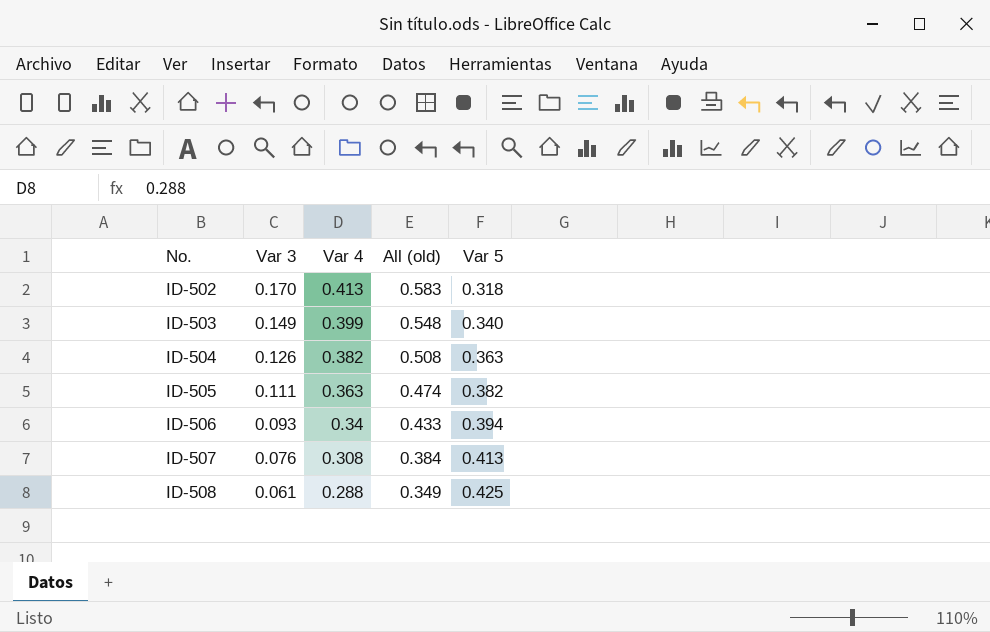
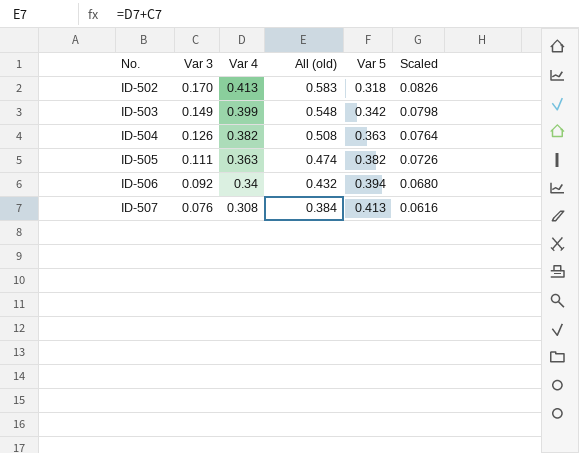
column Scaled | formula: none -> [Var 4] * 0.2
row ID-508: 0.061 | 0.288 | 0.349 | 0.425 -> none
ID-503 | Var 5: 0.340 -> 0.342
ID-506 | Var 3: 0.093 -> 0.092
ID-506 | All (old): 0.433 -> 0.432

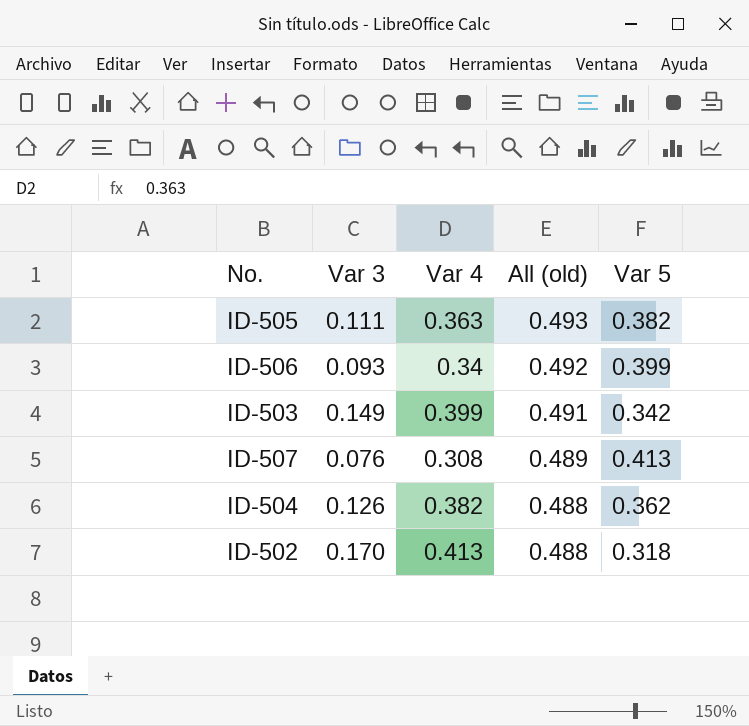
row order: No. ascending -> All (old) descending
column Scaled | formula: [Var 4] * 0.2 -> none
column All (old) | formula: [Var 3] + [Var 4] -> [Var 3] + [Var 5]
ID-506 | Var 3: 0.092 -> 0.093
ID-506 | Var 5: 0.394 -> 0.399
ID-504 | Var 5: 0.363 -> 0.362

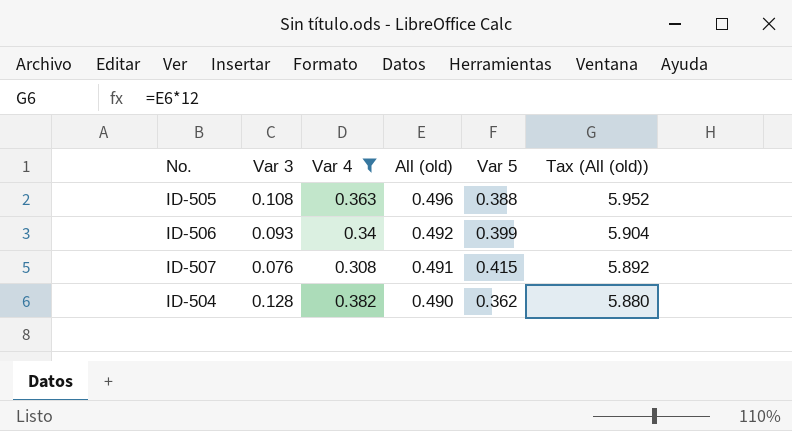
filter: none -> Var 4 <= 0.382
column Tax (All (old)) | formula: none -> [All (old)] * 12
ID-505 | Var 3: 0.111 -> 0.108
ID-505 | All (old): 0.493 -> 0.496
ID-505 | Var 5: 0.382 -> 0.388
ID-507 | All (old): 0.489 -> 0.491
ID-507 | Var 5: 0.413 -> 0.415
ID-504 | Var 3: 0.126 -> 0.128
ID-504 | All (old): 0.488 -> 0.490

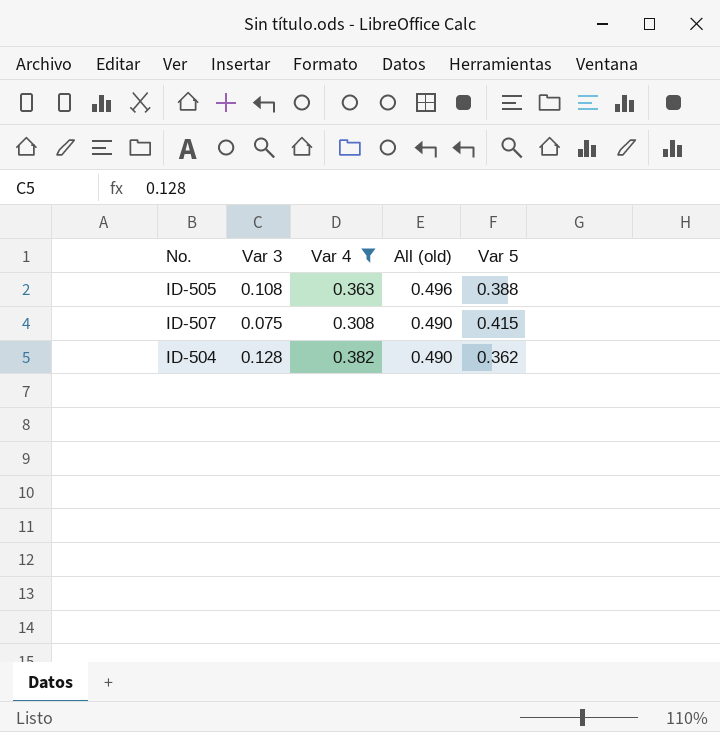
column Tax (All (old)) | formula: [All (old)] * 12 -> none
row ID-506: 0.093 | 0.34 | 0.492 | 0.399 | 5.904 -> none
ID-507 | Var 3: 0.076 -> 0.075
ID-507 | All (old): 0.491 -> 0.490

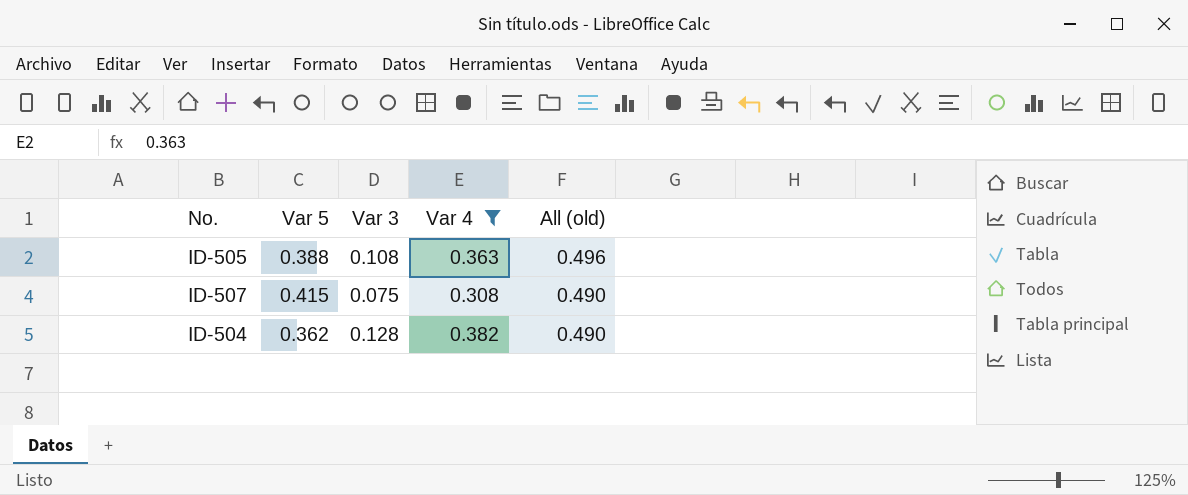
column Var 5 | position: 5 -> 2

